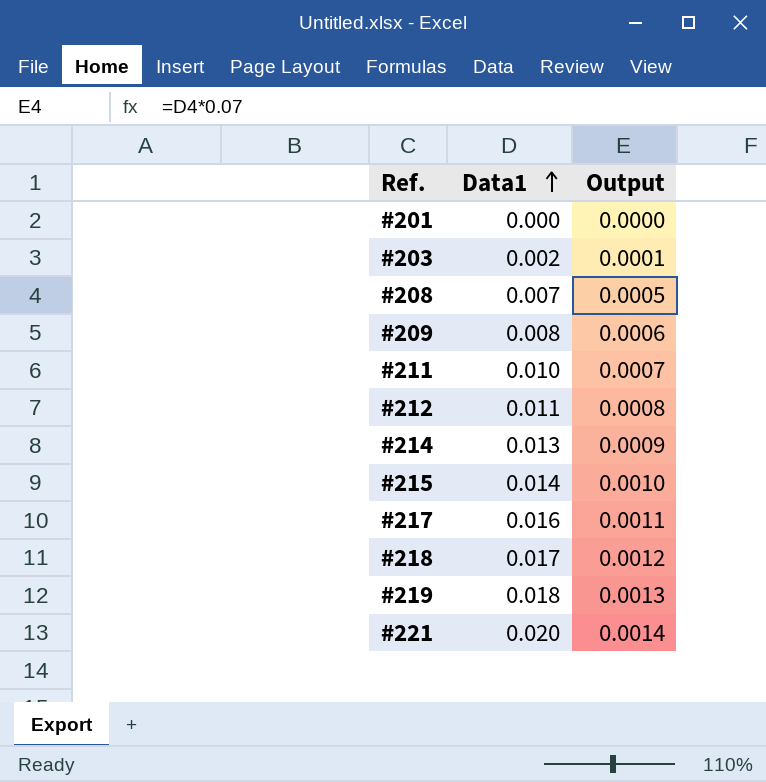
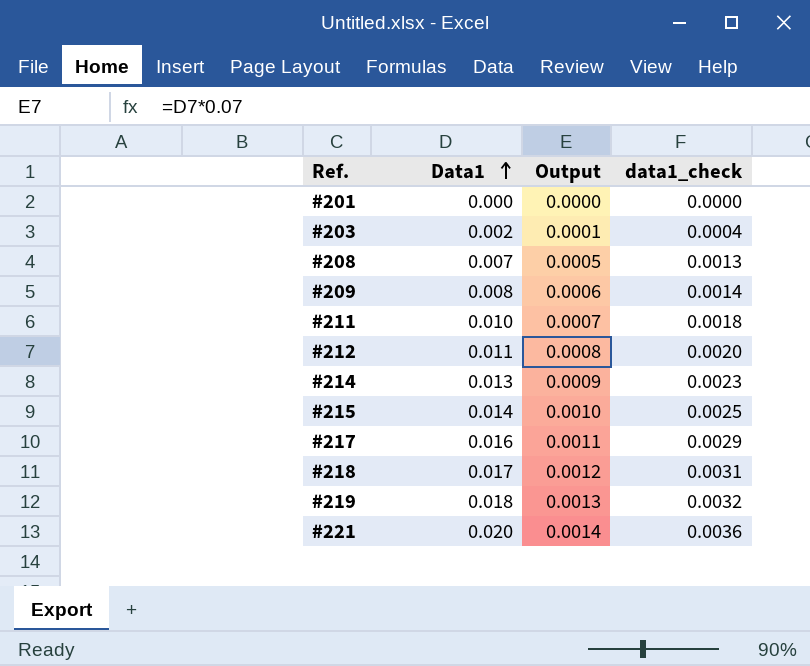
column data1_check | formula: none -> [Data1] * 0.18

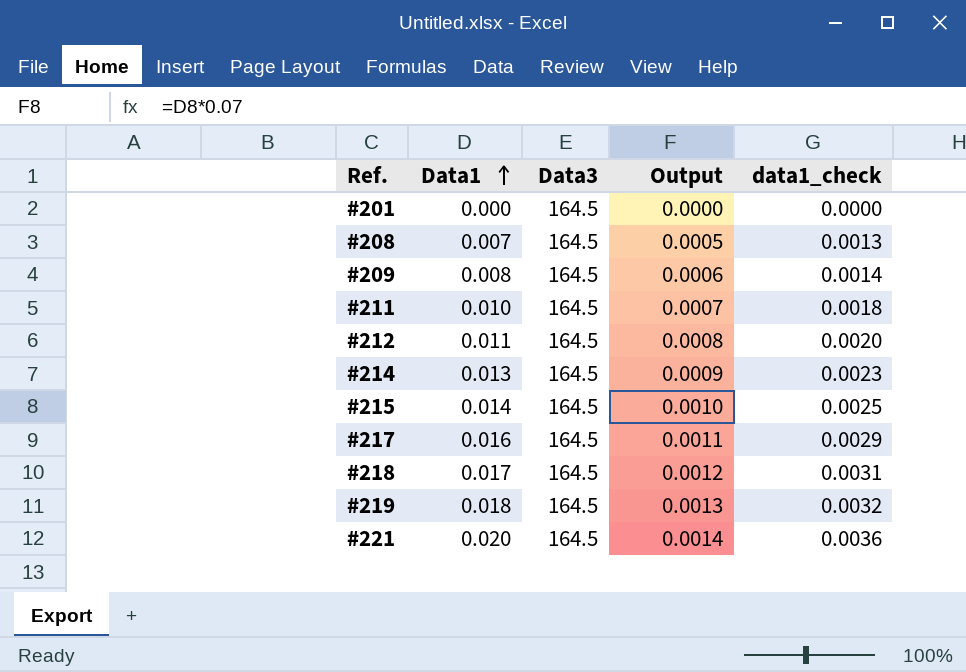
column Data3 | position: none -> 3
row #203: 0.002 | 0.0001 | 0.0004 -> none

